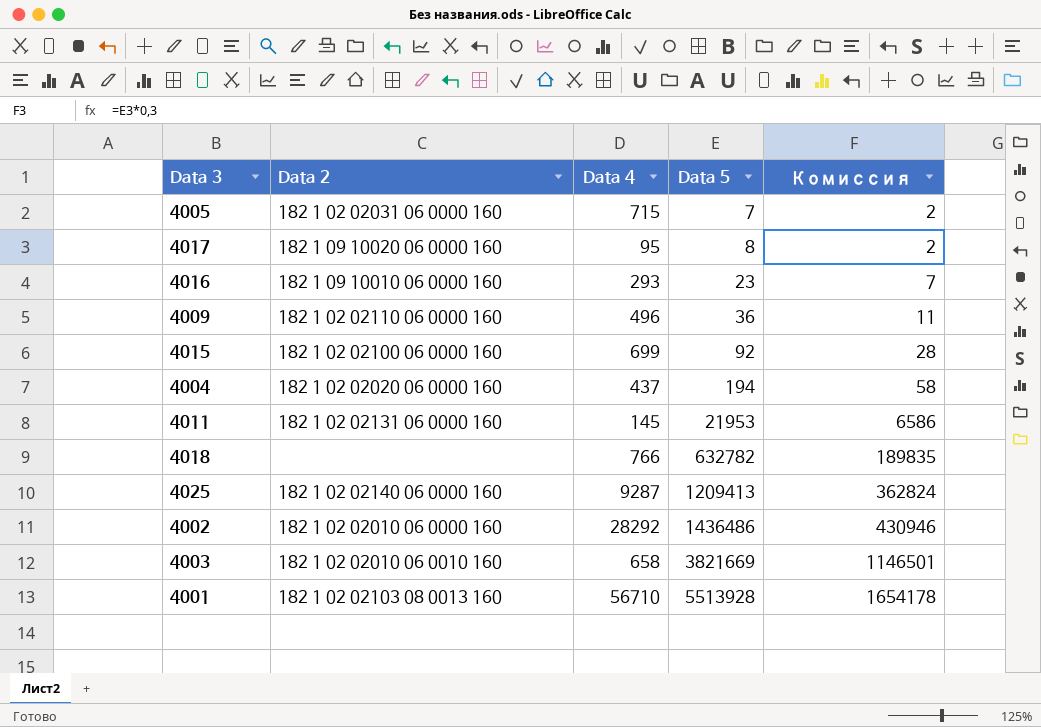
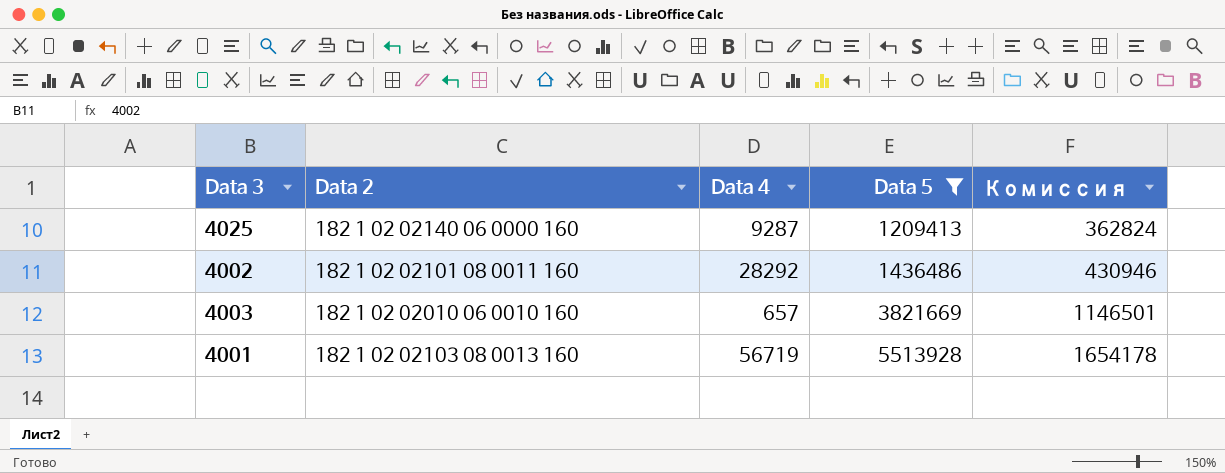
filter: none -> Data 5 >= 1209413
4002 | Data 2: 182 1 02 02010 06 0000 160 -> 182 1 02 02101 08 0011 160
4003 | Data 4: 658 -> 657
4001 | Data 4: 56710 -> 56719

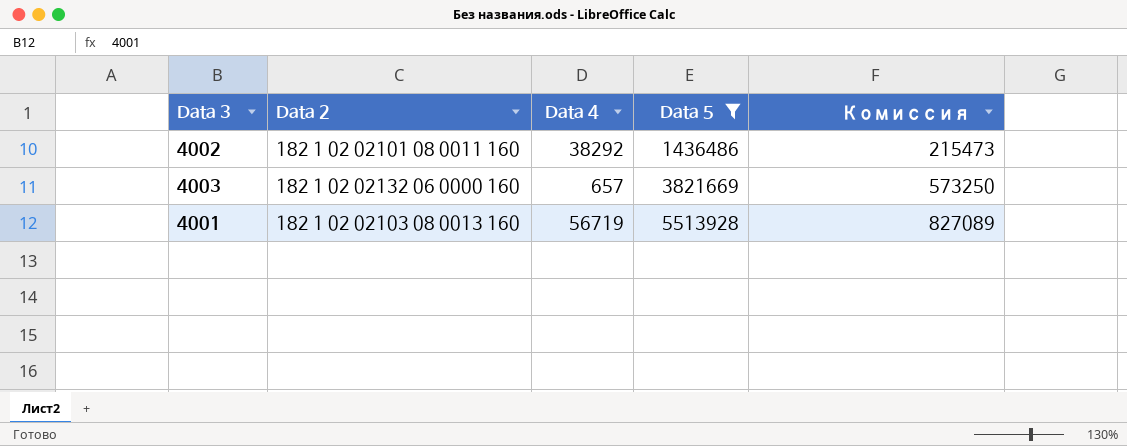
column Комиссия | formula: [Data 5] * 0,3 -> [Data 5] * 0,15
row 4025: 182 1 02 02140 06 0000 160 | 9287 | 1209413 | 362824 -> none
4002 | Data 4: 28292 -> 38292
4003 | Data 2: 182 1 02 02010 06 0010 160 -> 182 1 02 02132 06 0000 160

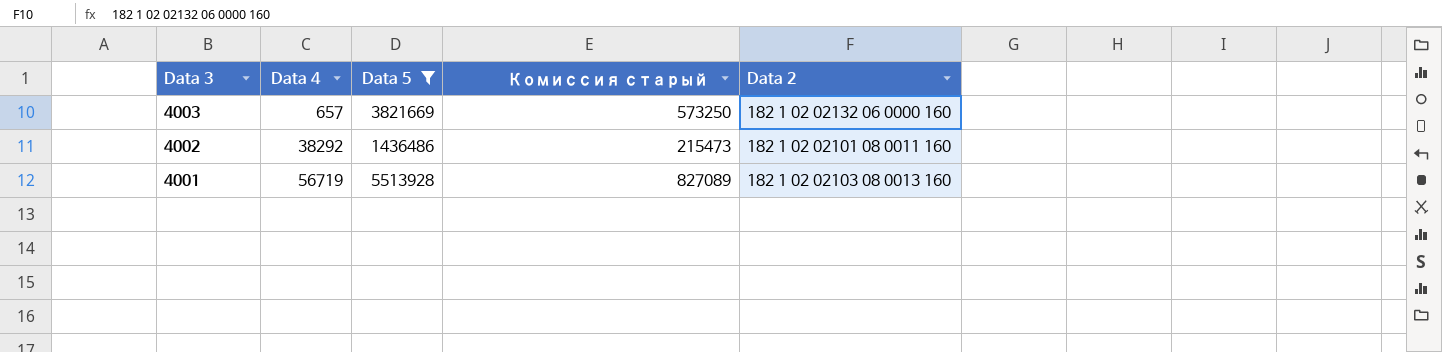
row order: Data 5 ascending -> Data 3 descending
column name: Комиссия -> Комиссия старый
column Data 2 | position: 2 -> 5

